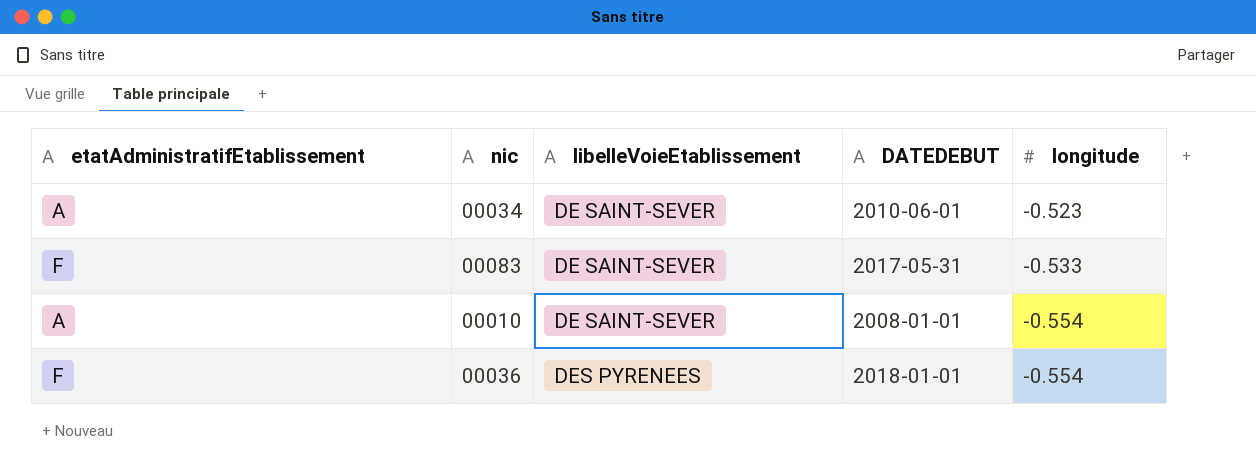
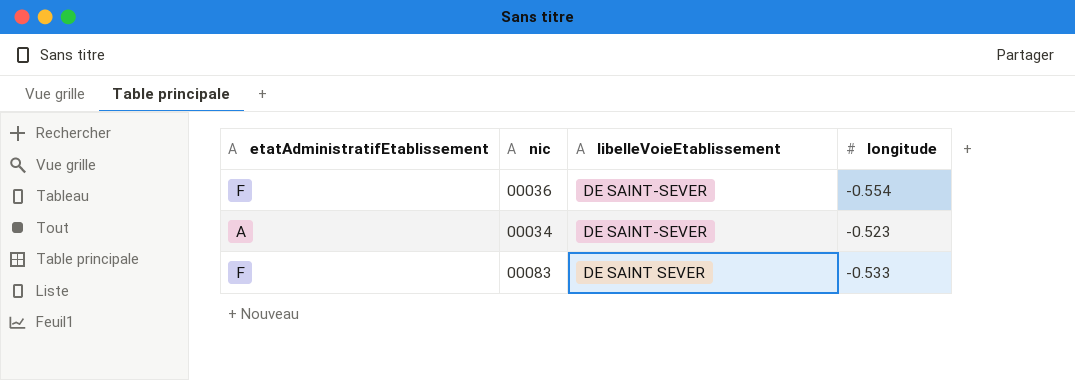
row order: libelleVoieEtablissement ascending -> libelleVoieEtablissement descending
column DATEDEBUT | position: 4 -> none
row 00010: A | DE SAINT-SEVER | 2008-01-01 | -0.554 -> none
00036 | libelleVoieEtablissement: DES PYRENEES -> DE SAINT-SEVER
00083 | libelleVoieEtablissement: DE SAINT-SEVER -> DE SAINT SEVER

